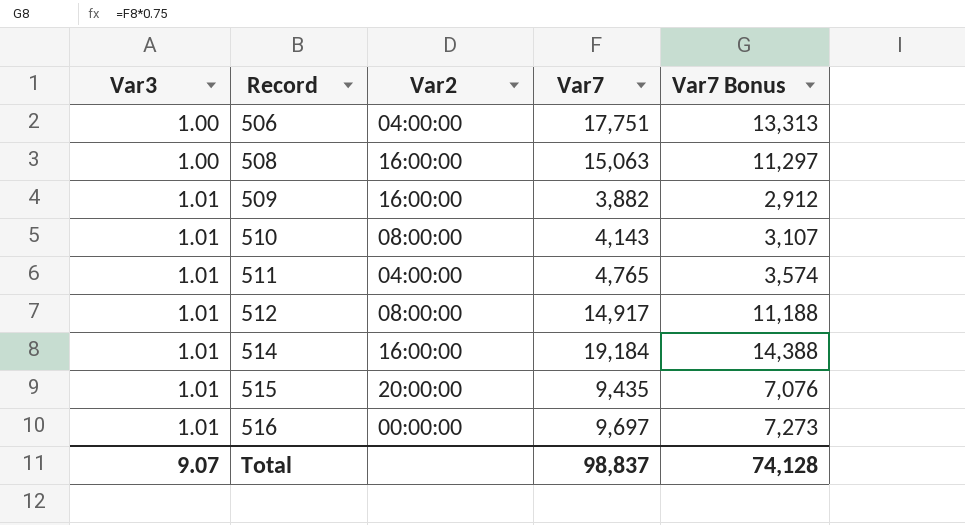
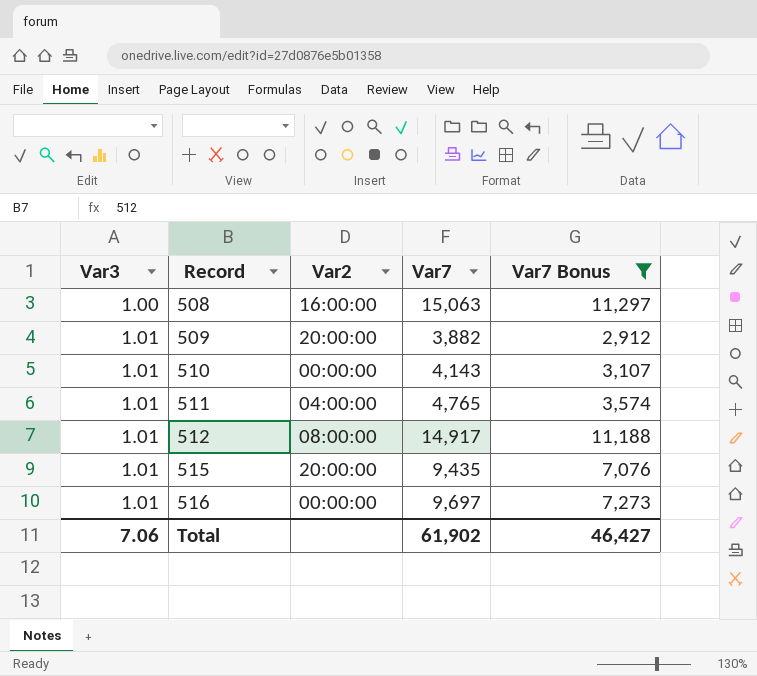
filter: none -> Var7 Bonus <= 11,297
509 | Var2: 16:00:00 -> 20:00:00
510 | Var2: 08:00:00 -> 00:00:00
Total | Var3: 9.07 -> 7.06
Total | Var7: 98,837 -> 61,902
Total | Var7 Bonus: 74,128 -> 46,427

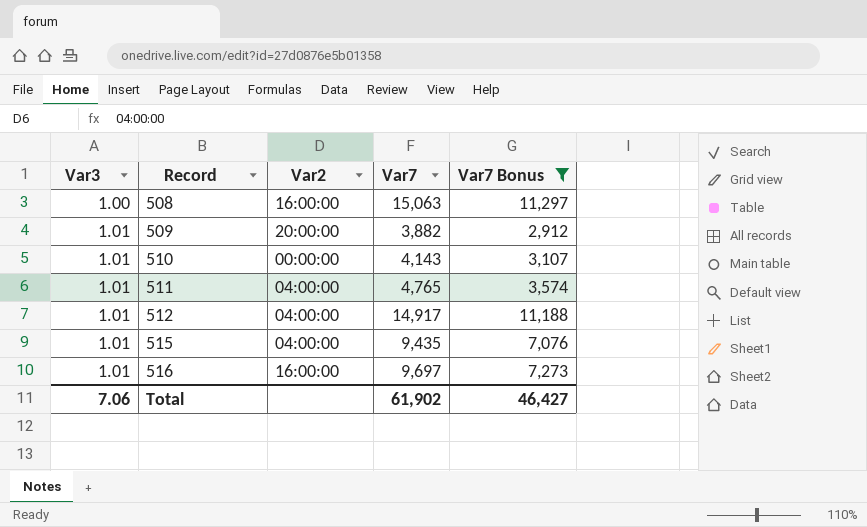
512 | Var2: 08:00:00 -> 04:00:00
515 | Var2: 20:00:00 -> 04:00:00
516 | Var2: 00:00:00 -> 16:00:00

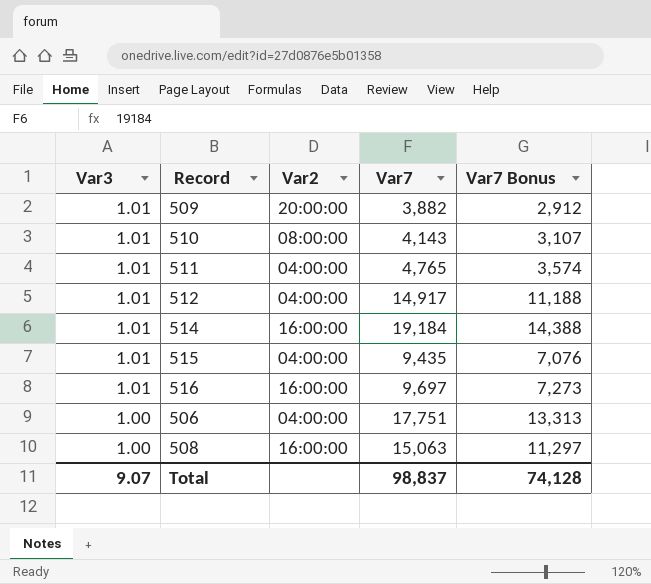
filter: Var7 Bonus <= 11,297 -> none
row order: Var3 ascending -> Var3 descending
510 | Var2: 00:00:00 -> 08:00:00
Total | Var3: 7.06 -> 9.07
Total | Var7: 61,902 -> 98,837
Total | Var7 Bonus: 46,427 -> 74,128

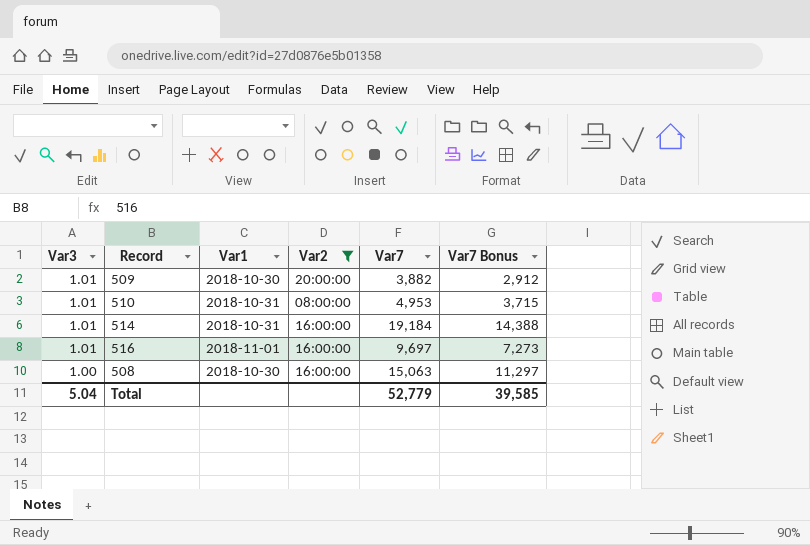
filter: none -> Var2 != 04:00:00
column Var1 | position: none -> 3
510 | Var7: 4,143 -> 4,953
510 | Var7 Bonus: 3,107 -> 3,715
Total | Var3: 9.07 -> 5.04
Total | Var7: 98,837 -> 52,779
Total | Var7 Bonus: 74,128 -> 39,585

